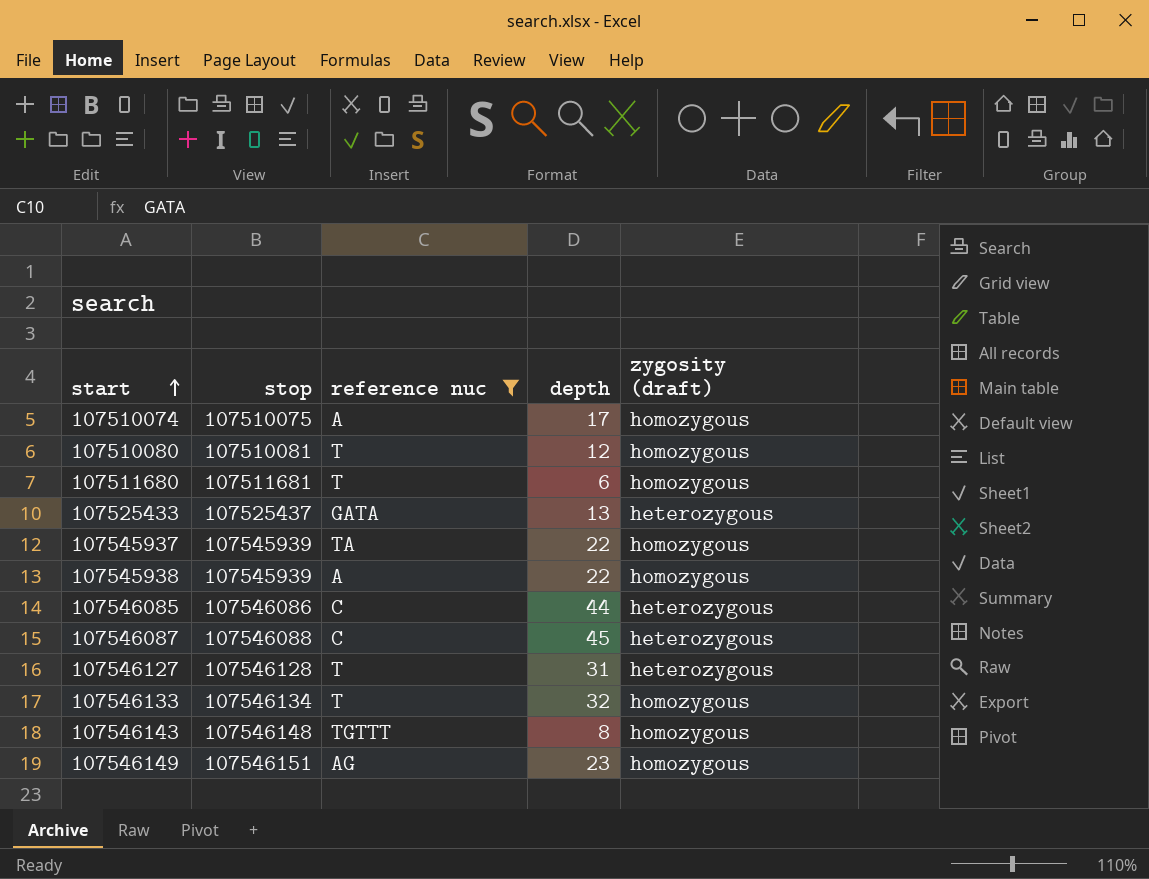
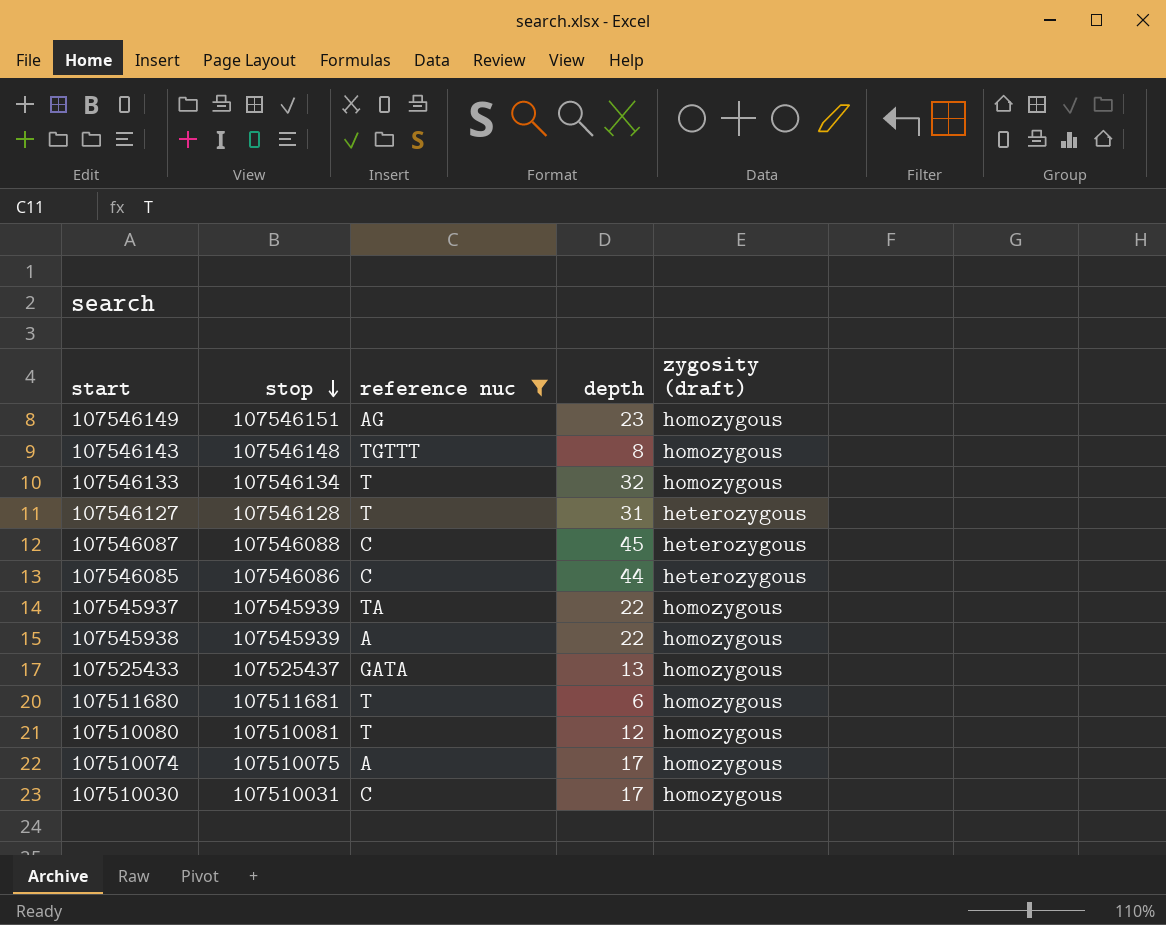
row order: start ascending -> stop descending
107525433 | zygosity (draft): heterozygous -> homozygous
row 107510030: none -> 107510031 | C | 17 | homozygous

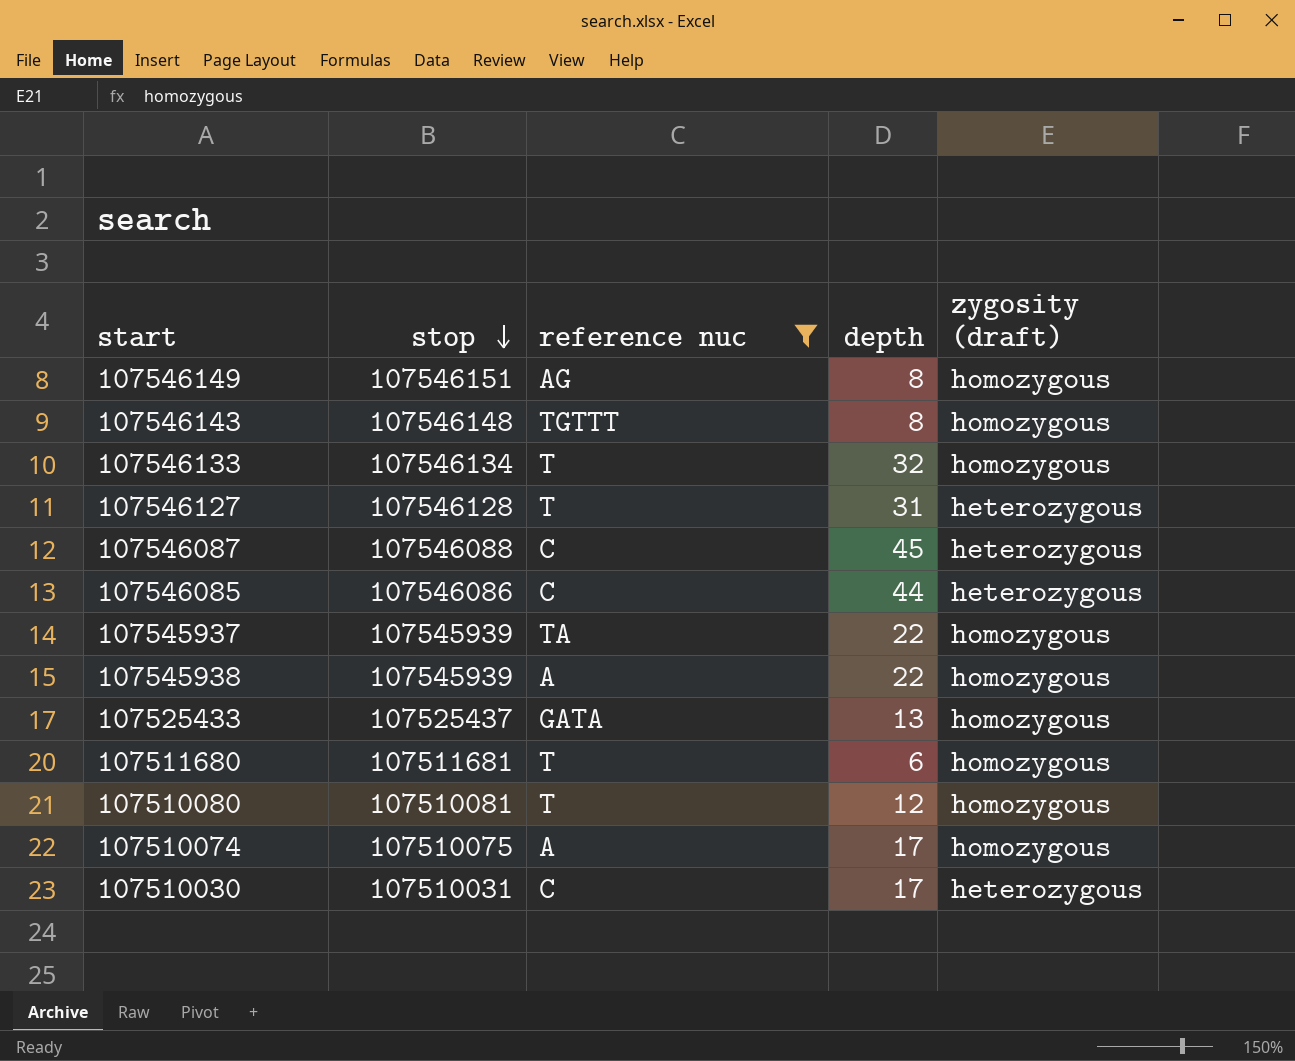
107546149 | depth: 23 -> 8
107510030 | zygosity (draft): homozygous -> heterozygous

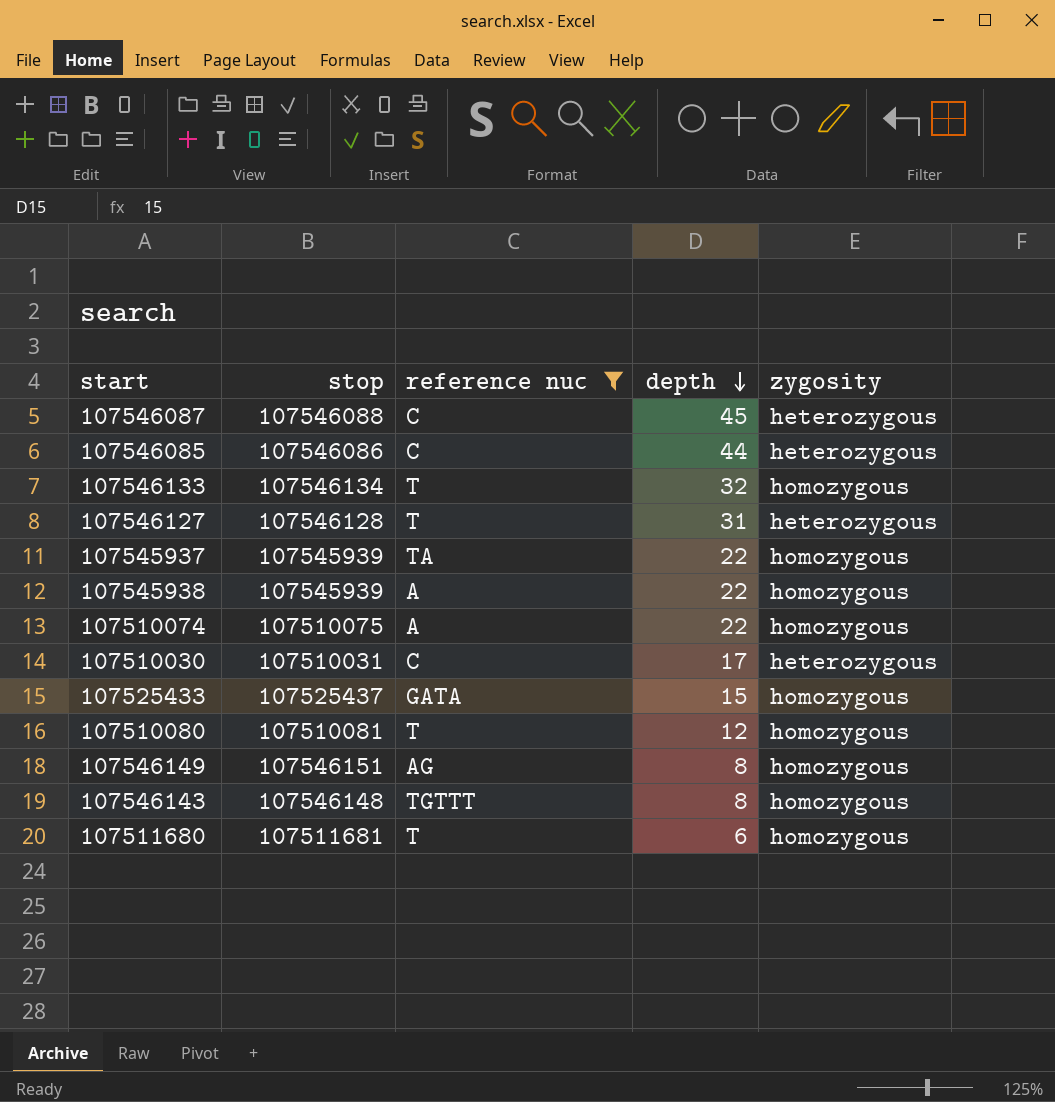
row order: stop descending -> depth descending
column name: zygosity (draft) -> zygosity
107510074 | depth: 17 -> 22
107525433 | depth: 13 -> 15

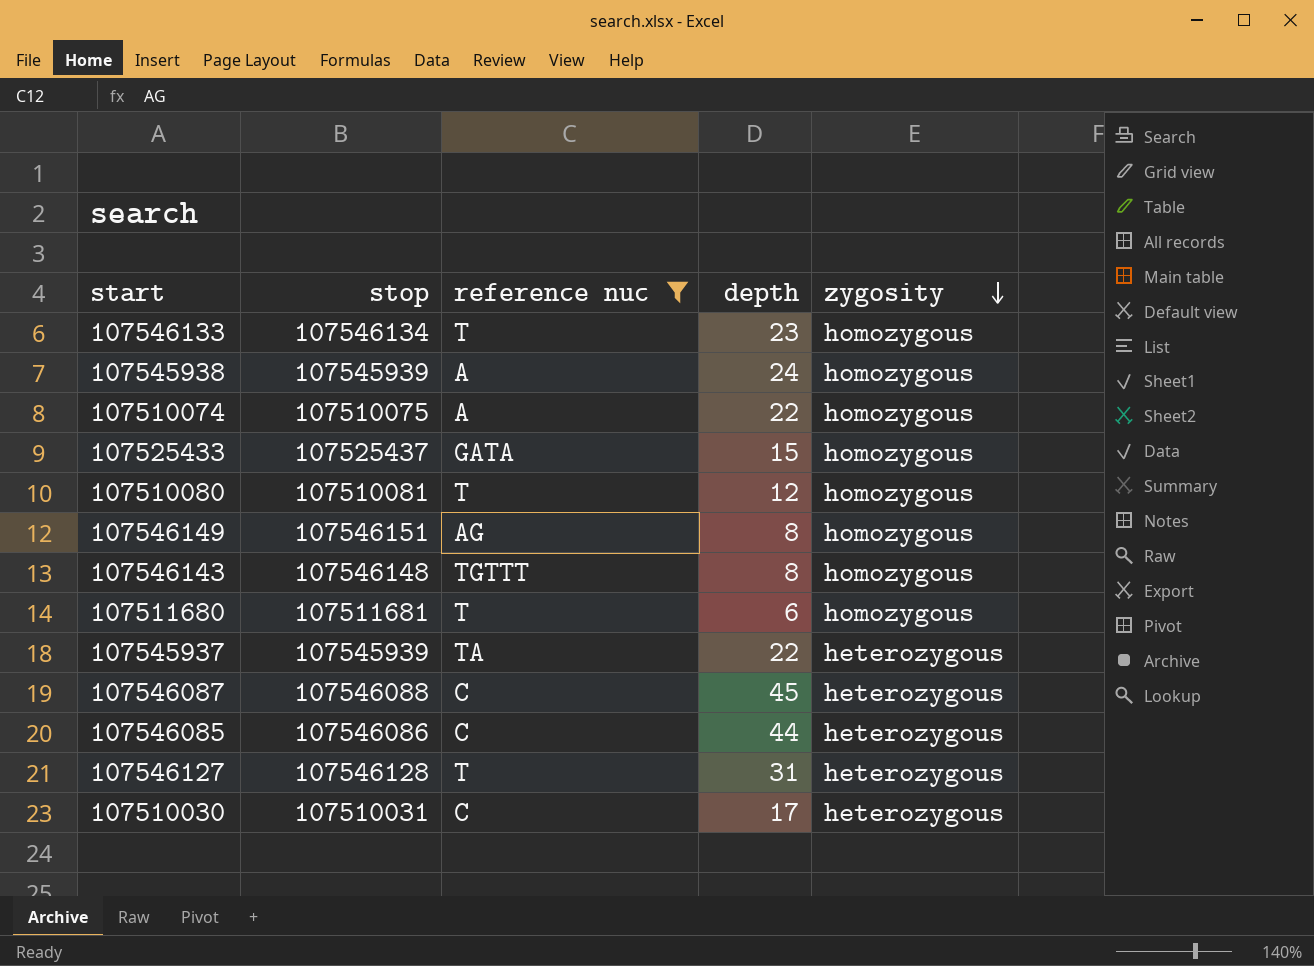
row order: depth descending -> zygosity descending
107546133 | depth: 32 -> 23
107545938 | depth: 22 -> 24
107545937 | zygosity: homozygous -> heterozygous

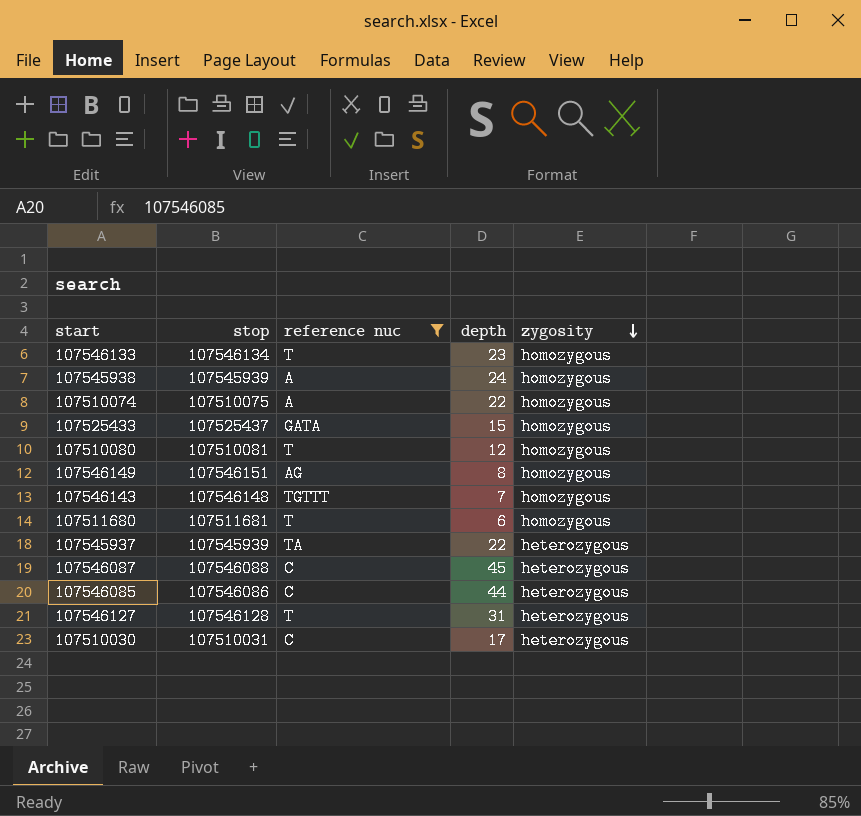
107546143 | depth: 8 -> 7

